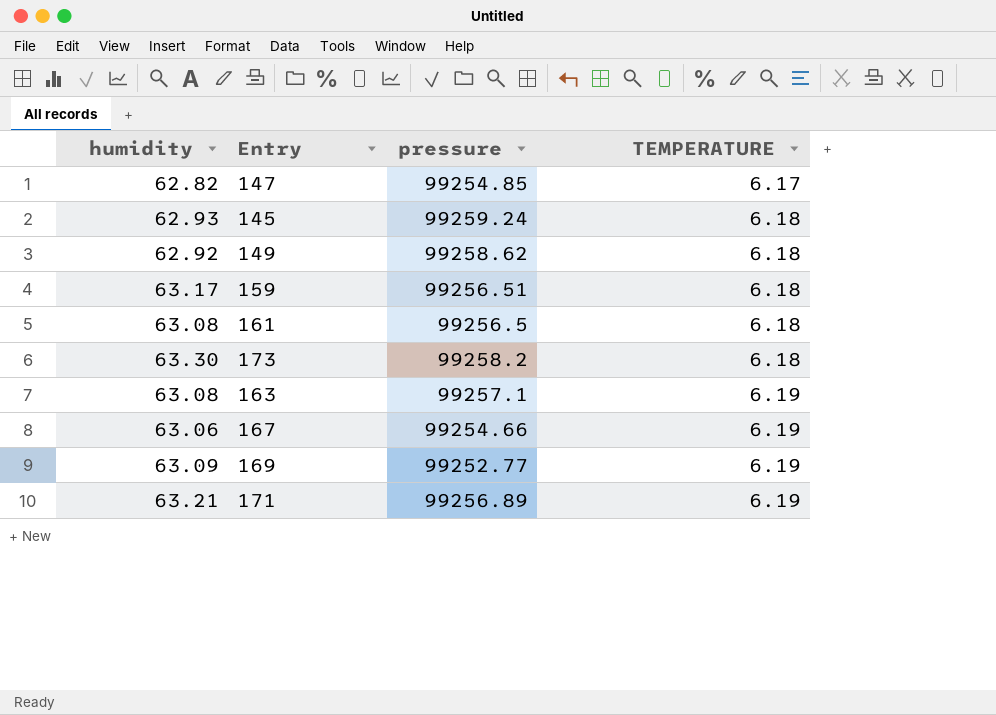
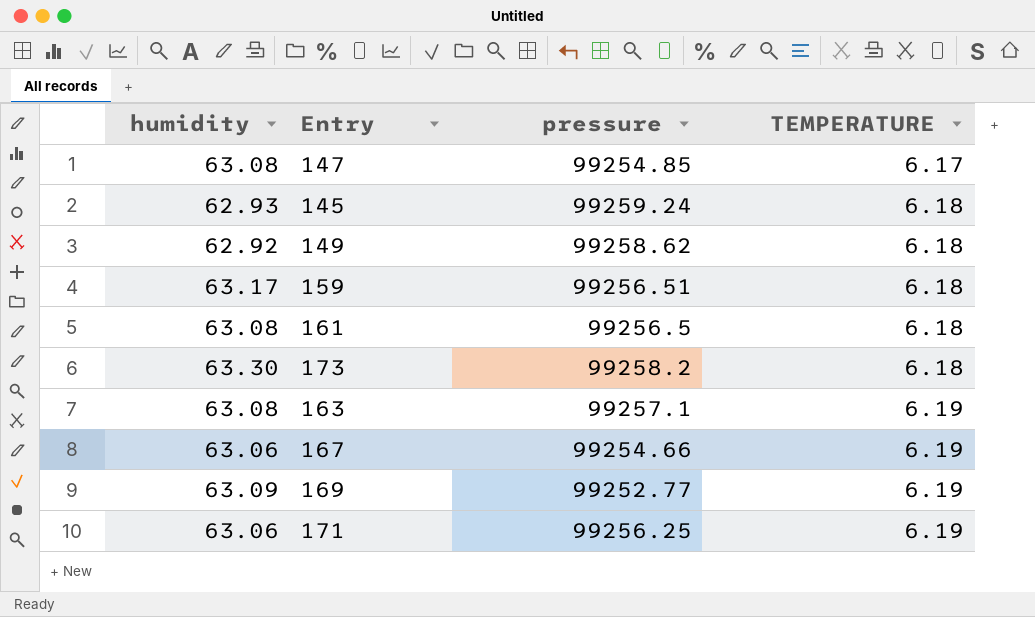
147 | humidity: 62.82 -> 63.08
171 | humidity: 63.21 -> 63.06
171 | pressure: 99256.89 -> 99256.25

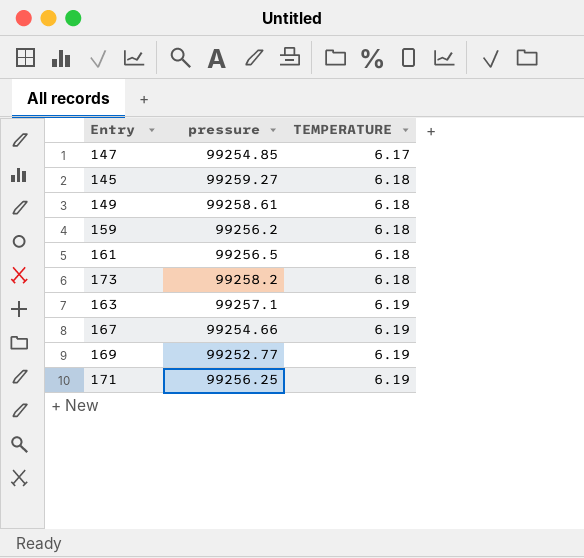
column humidity | position: 1 -> none
145 | pressure: 99259.24 -> 99259.27
149 | pressure: 99258.62 -> 99258.61
159 | pressure: 99256.51 -> 99256.2

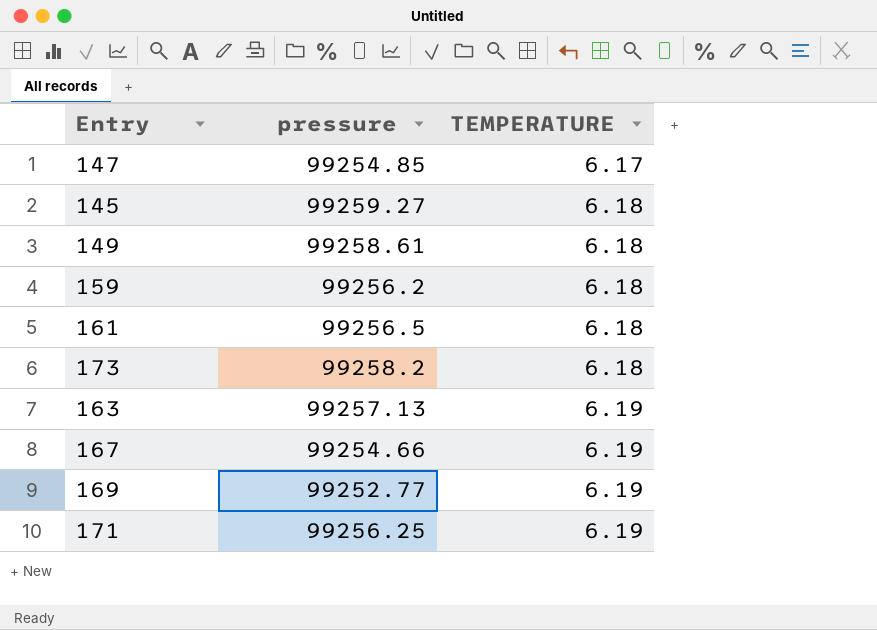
163 | pressure: 99257.1 -> 99257.13

